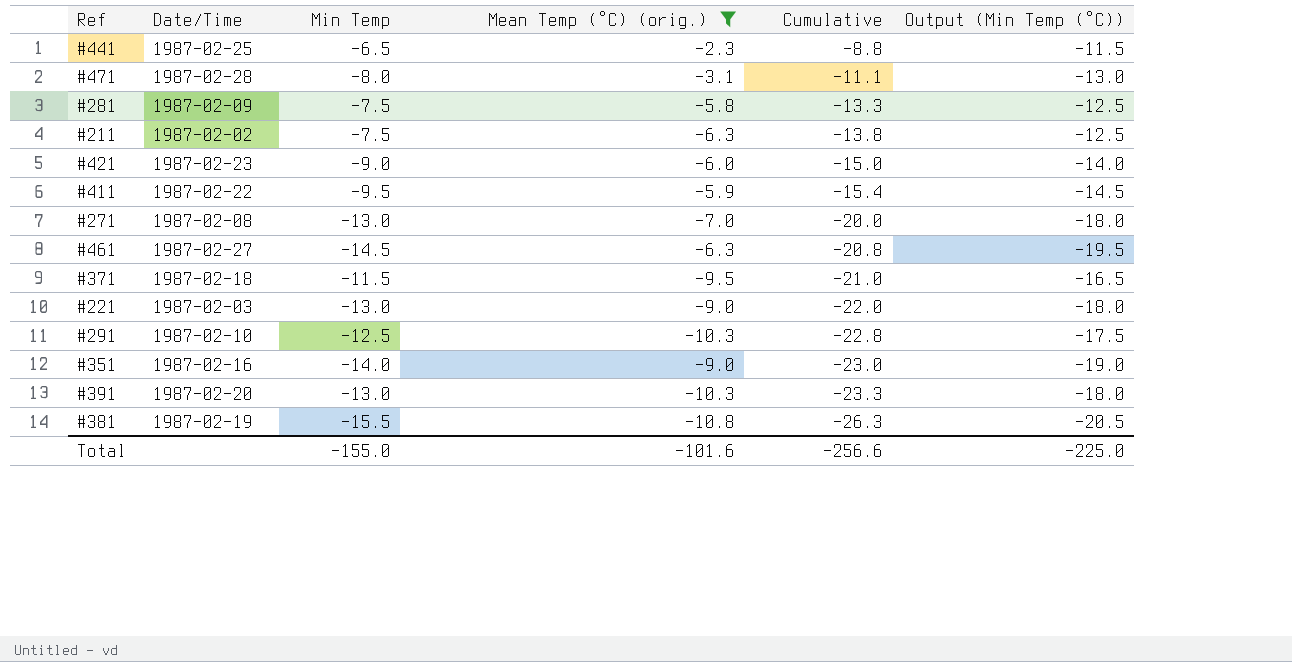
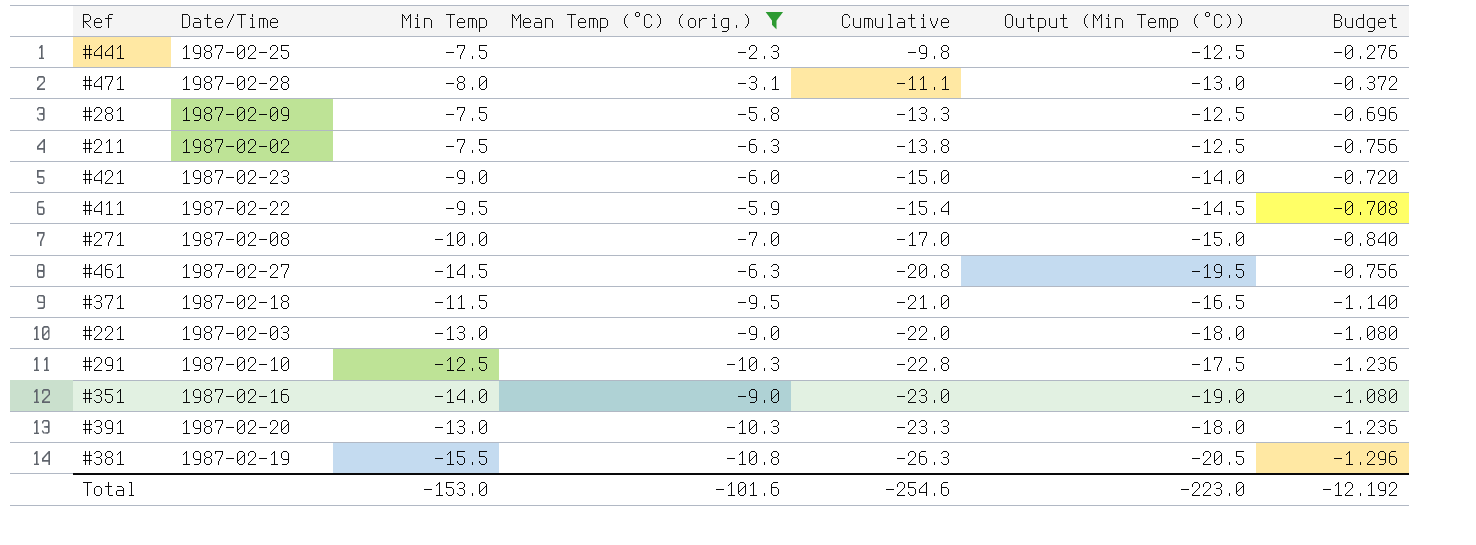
column Budget | formula: none -> [Mean Temp (°C) (orig.)] * 0.12
#441 | Min Temp: -6.5 -> -7.5
#441 | Cumulative: -8.8 -> -9.8
#441 | Output (Min Temp (°C)): -11.5 -> -12.5
#271 | Min Temp: -13.0 -> -10.0
#271 | Cumulative: -20.0 -> -17.0
#271 | Output (Min Temp (°C)): -18.0 -> -15.0
Total | Min Temp: -155.0 -> -153.0
Total | Cumulative: -256.6 -> -254.6
Total | Output (Min Temp (°C)): -225.0 -> -223.0

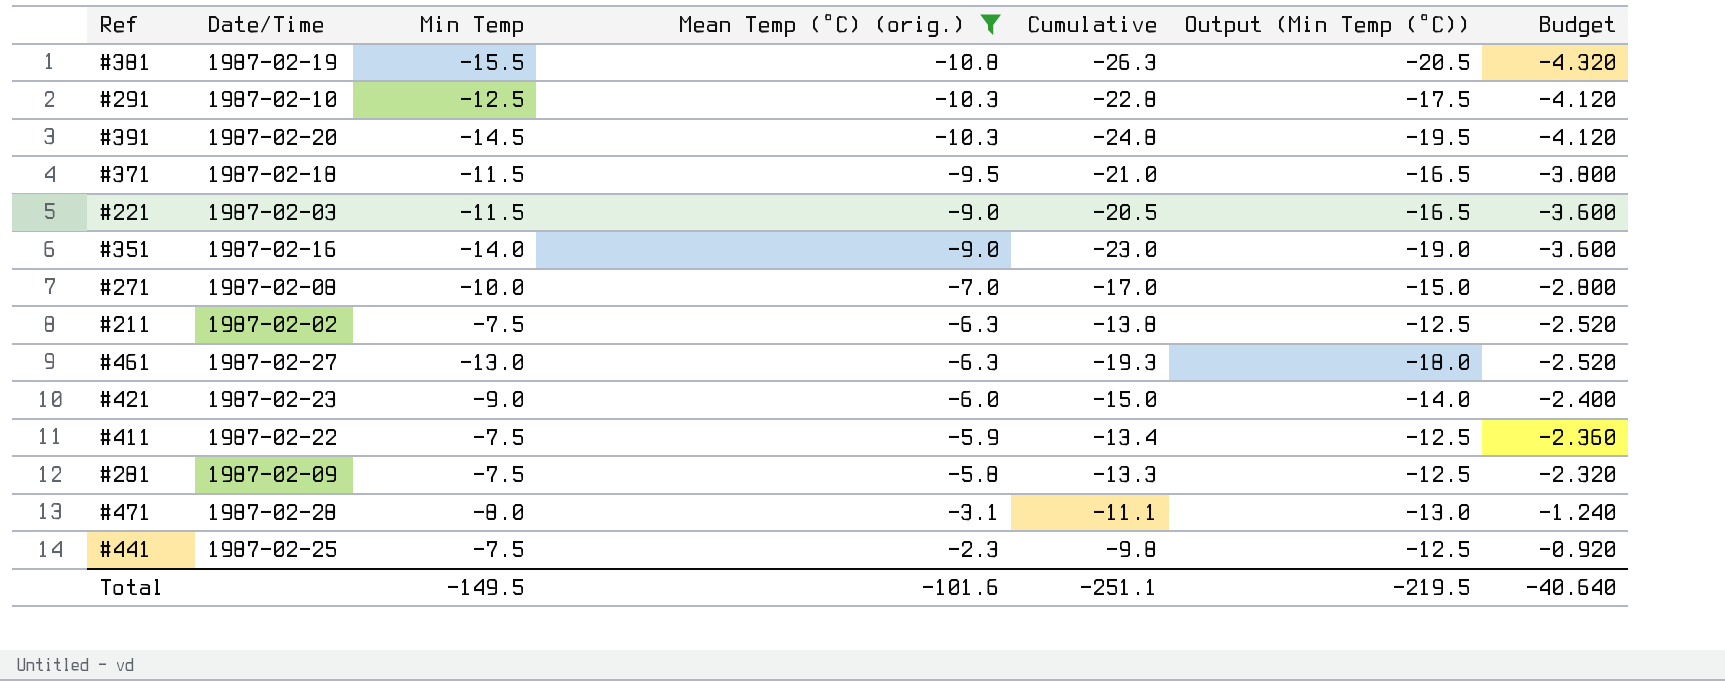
row order: Cumulative descending -> Mean Temp (°C) (orig.) ascending
column Budget | formula: [Mean Temp (°C) (orig.)] * 0.12 -> [Mean Temp (°C) (orig.)] * 0.4
#391 | Min Temp: -13.0 -> -14.5
#391 | Cumulative: -23.3 -> -24.8
#391 | Output (Min Temp (°C)): -18.0 -> -19.5
#221 | Min Temp: -13.0 -> -11.5
#221 | Cumulative: -22.0 -> -20.5
#221 | Output (Min Temp (°C)): -18.0 -> -16.5
#461 | Min Temp: -14.5 -> -13.0
#461 | Cumulative: -20.8 -> -19.3
#461 | Output (Min Temp (°C)): -19.5 -> -18.0
#411 | Min Temp: -9.5 -> -7.5
#411 | Cumulative: -15.4 -> -13.4
#411 | Output (Min Temp (°C)): -14.5 -> -12.5
Total | Min Temp: -153.0 -> -149.5
Total | Cumulative: -254.6 -> -251.1
Total | Output (Min Temp (°C)): -223.0 -> -219.5
Total | Budget: -12.192 -> -40.640

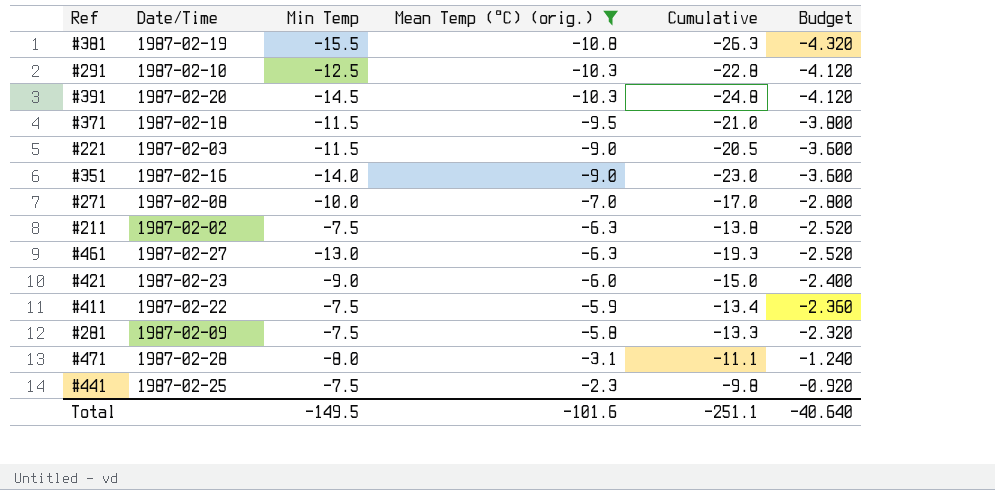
column Output (Min Temp (°C)) | formula: [Min Temp] - 5 -> none

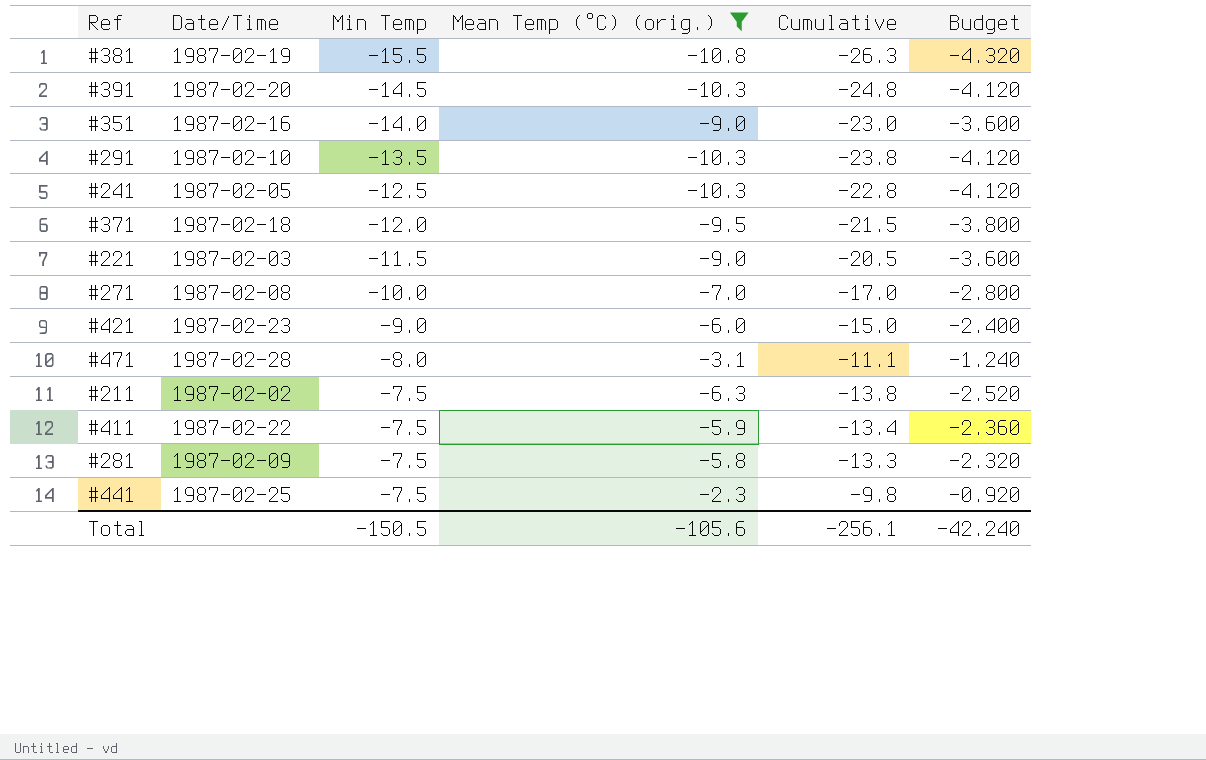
row order: Mean Temp (°C) (orig.) ascending -> Min Temp ascending
row #461: 1987-02-27 | -13.0 | -6.3 | -19.3 | -2.520 -> none
#291 | Min Temp: -12.5 -> -13.5
#291 | Cumulative: -22.8 -> -23.8
row #241: none -> 1987-02-05 | -12.5 | -10.3 | -22.8 | -4.120
#371 | Min Temp: -11.5 -> -12.0
#371 | Cumulative: -21.0 -> -21.5
Total | Min Temp: -149.5 -> -150.5
Total | Mean Temp (°C) (orig.): -101.6 -> -105.6
Total | Cumulative: -251.1 -> -256.1
Total | Budget: -40.640 -> -42.240

